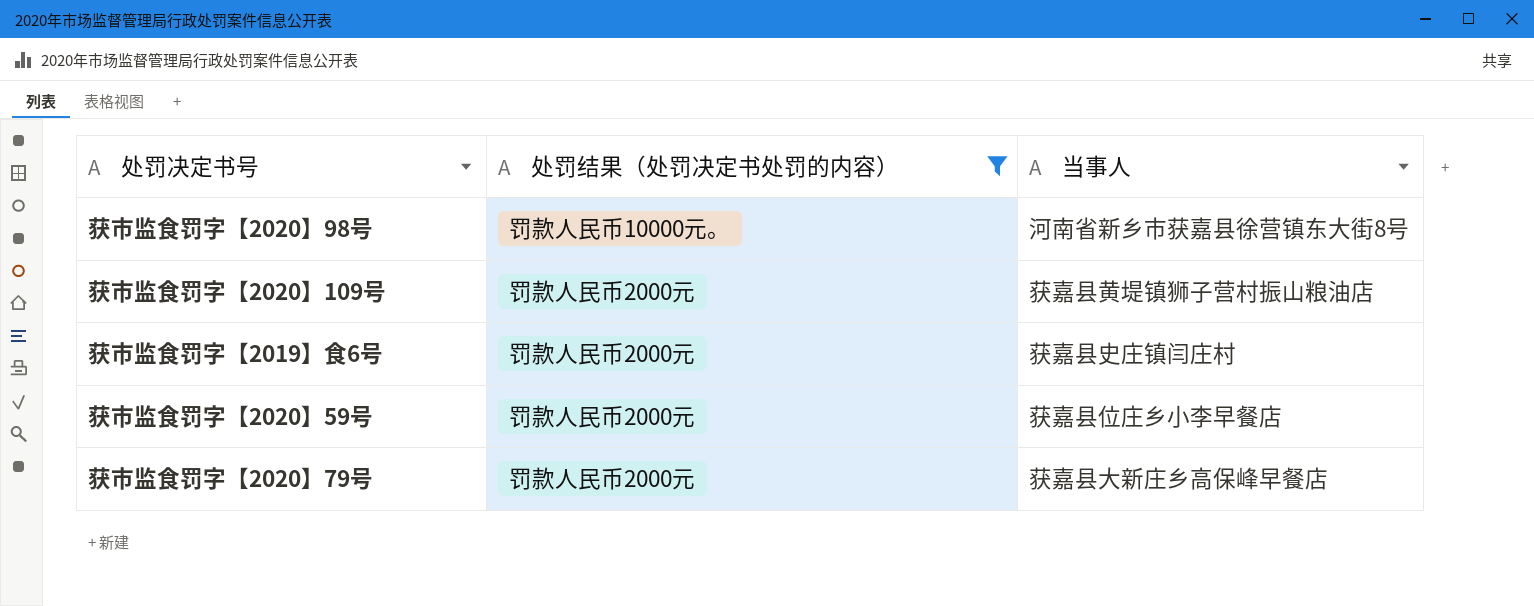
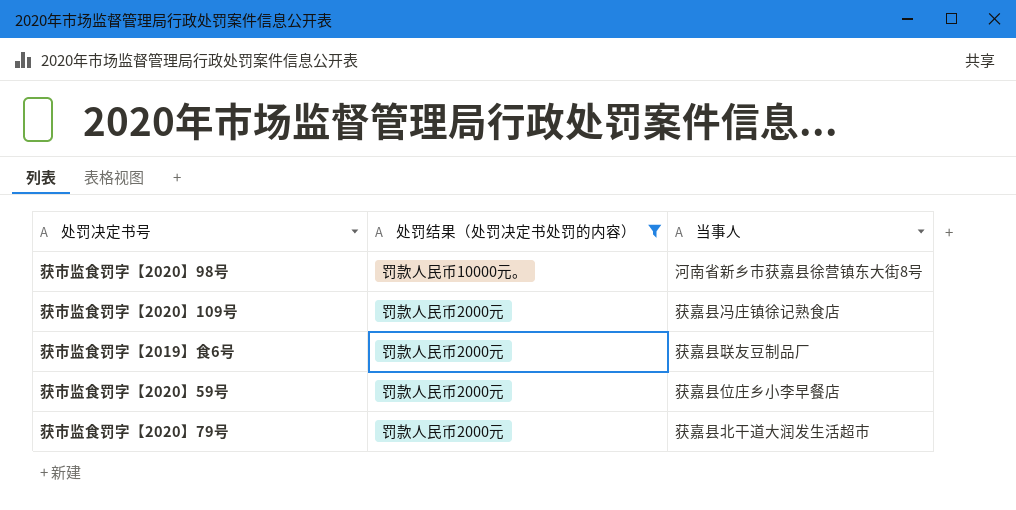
获市监食罚字【2020】109号 | 当事人: 获嘉县黄堤镇狮子营村振山粮油店 -> 获嘉县冯庄镇徐记熟食店
获市监食罚字【2019】食6号 | 当事人: 获嘉县史庄镇闫庄村 -> 获嘉县联友豆制品厂
获市监食罚字【2020】79号 | 当事人: 获嘉县大新庄乡高保峰早餐店 -> 获嘉县北干道大润发生活超市

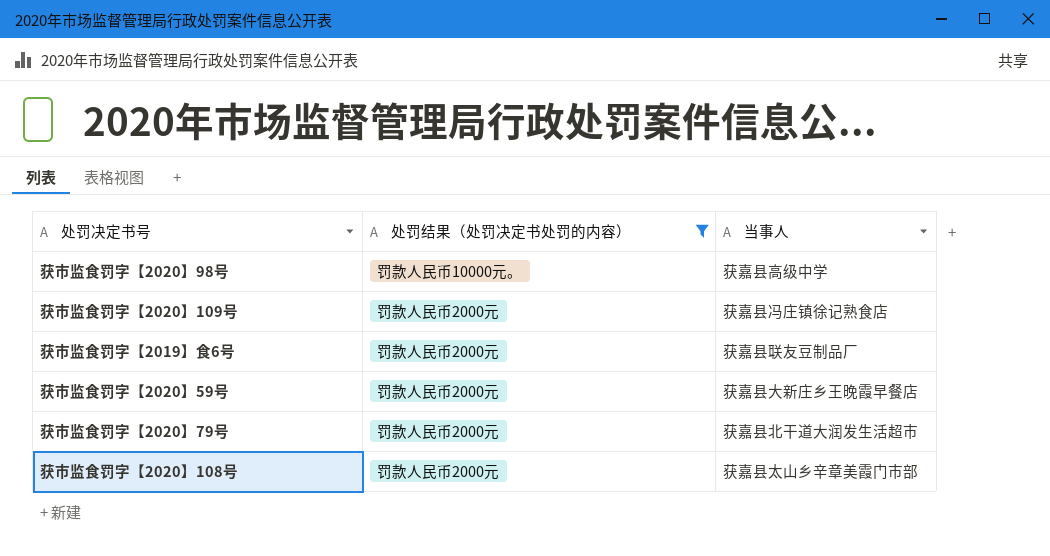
获市监食罚字【2020】98号 | 当事人: 河南省新乡市获嘉县徐营镇东大街8号 -> 获嘉县高级中学
获市监食罚字【2020】59号 | 当事人: 获嘉县位庄乡小李早餐店 -> 获嘉县大新庄乡王晚霞早餐店
row 获市监食罚字【2020】108号: none -> 罚款人民币2000元 | 获嘉县太山乡辛章美霞门市部

